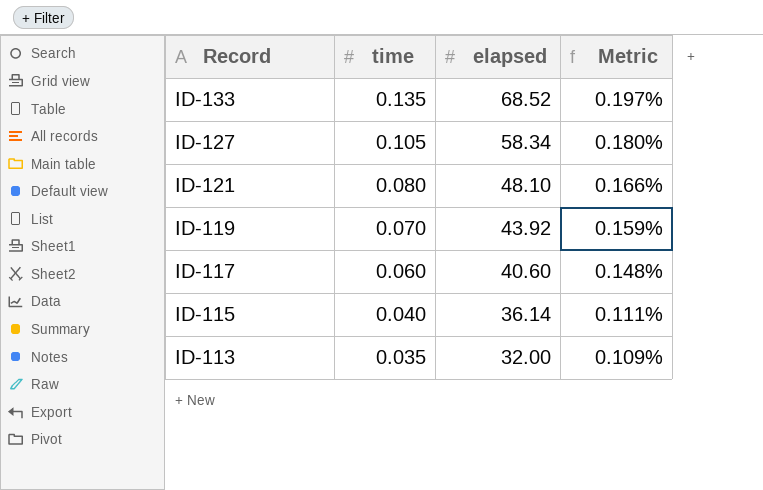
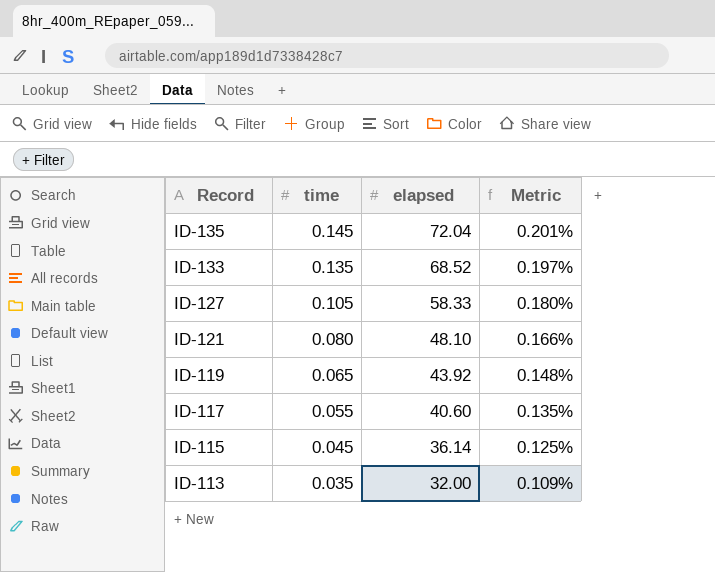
row ID-135: none -> 0.145 | 72.04 | 0.201%
ID-127 | elapsed: 58.34 -> 58.33
ID-119 | time: 0.070 -> 0.065
ID-119 | Metric: 0.159% -> 0.148%
ID-117 | time: 0.060 -> 0.055
ID-117 | Metric: 0.148% -> 0.135%
ID-115 | time: 0.040 -> 0.045
ID-115 | Metric: 0.111% -> 0.125%

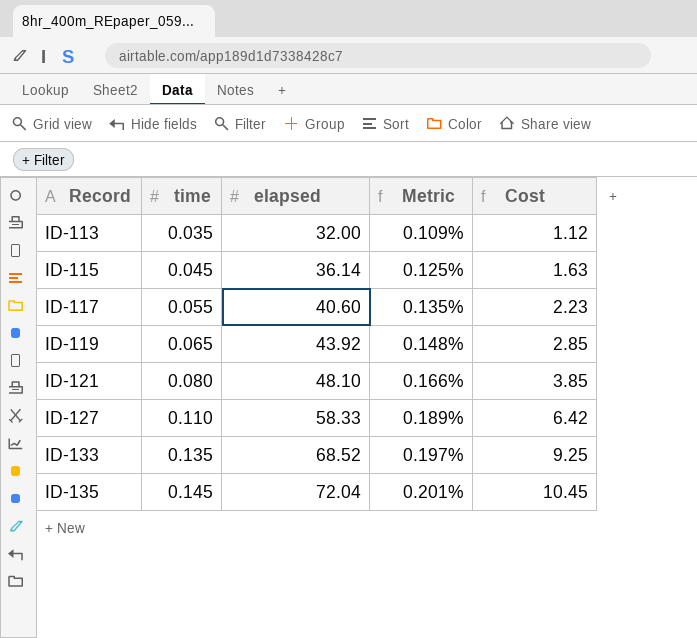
row order: Record descending -> Record ascending
column Cost | formula: none -> [time] * [elapsed]
ID-127 | time: 0.105 -> 0.110
ID-127 | Metric: 0.180% -> 0.189%

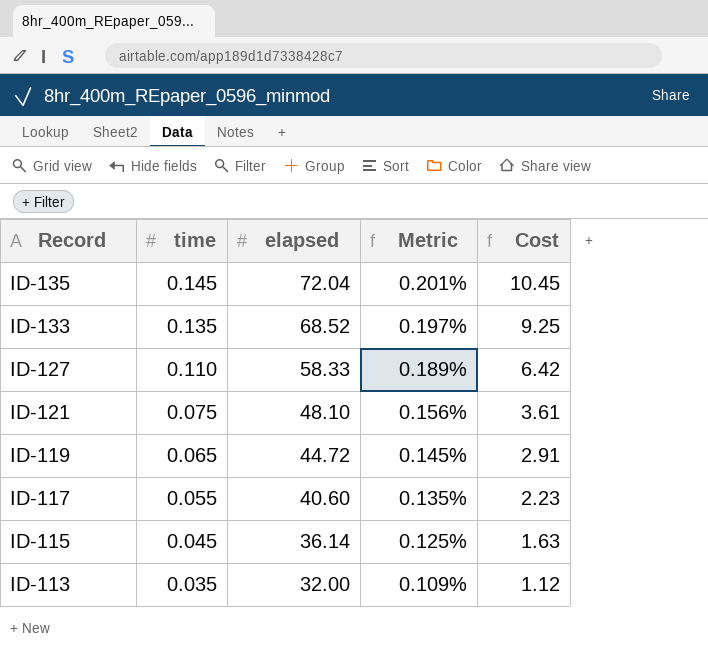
row order: Record ascending -> Record descending
ID-121 | time: 0.080 -> 0.075
ID-121 | Metric: 0.166% -> 0.156%
ID-121 | Cost: 3.85 -> 3.61
ID-119 | elapsed: 43.92 -> 44.72
ID-119 | Metric: 0.148% -> 0.145%
ID-119 | Cost: 2.85 -> 2.91

